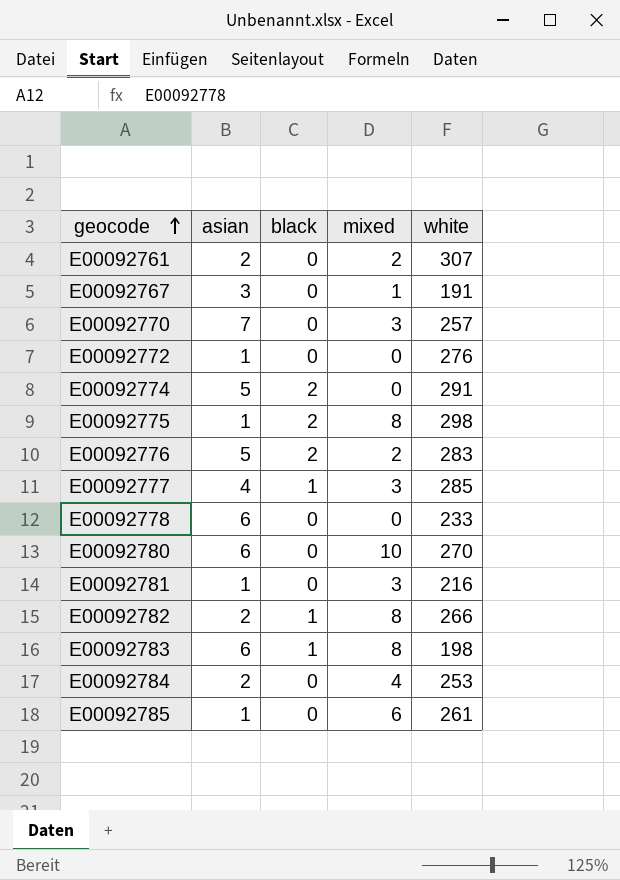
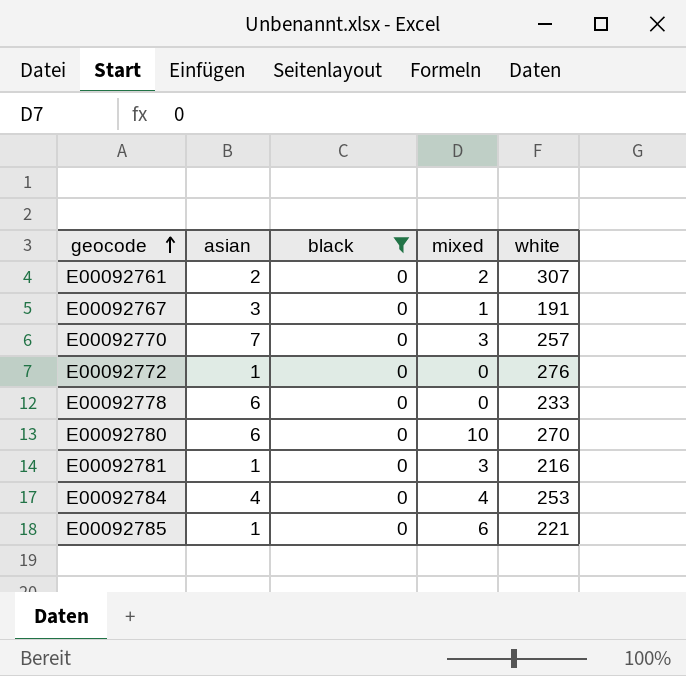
filter: none -> black = 0
E00092784 | asian: 2 -> 4
E00092785 | white: 261 -> 221

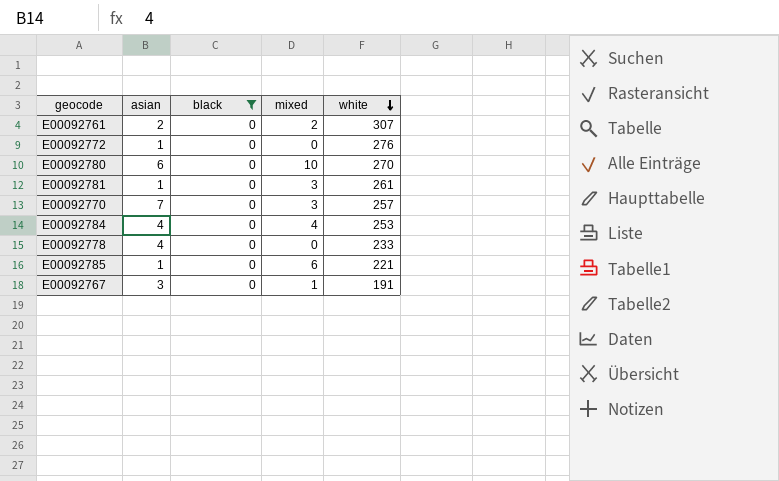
row order: geocode ascending -> white descending
E00092781 | white: 216 -> 261
E00092778 | asian: 6 -> 4

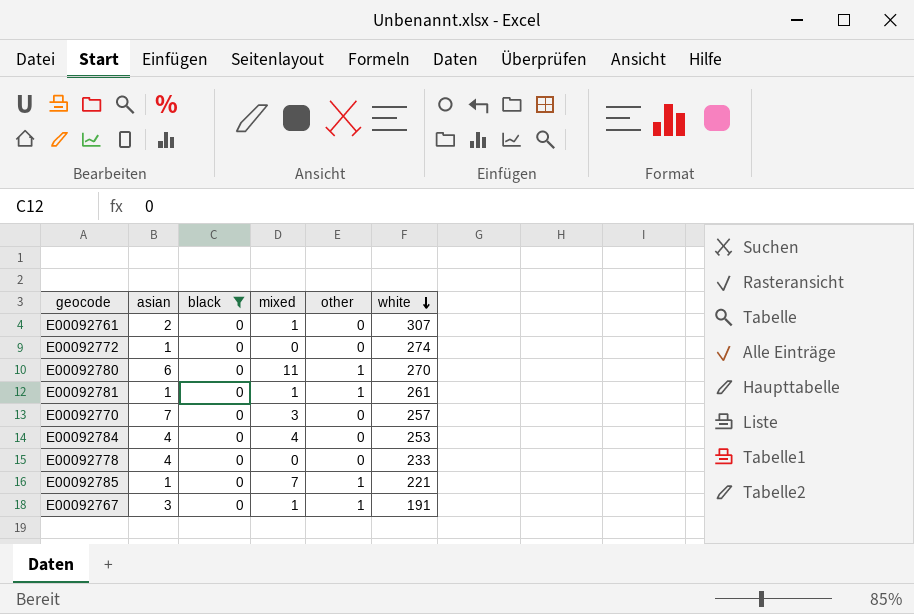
column other | position: none -> 5
E00092761 | mixed: 2 -> 1
E00092772 | white: 276 -> 274
E00092780 | mixed: 10 -> 11
E00092781 | mixed: 3 -> 1
E00092785 | mixed: 6 -> 7

